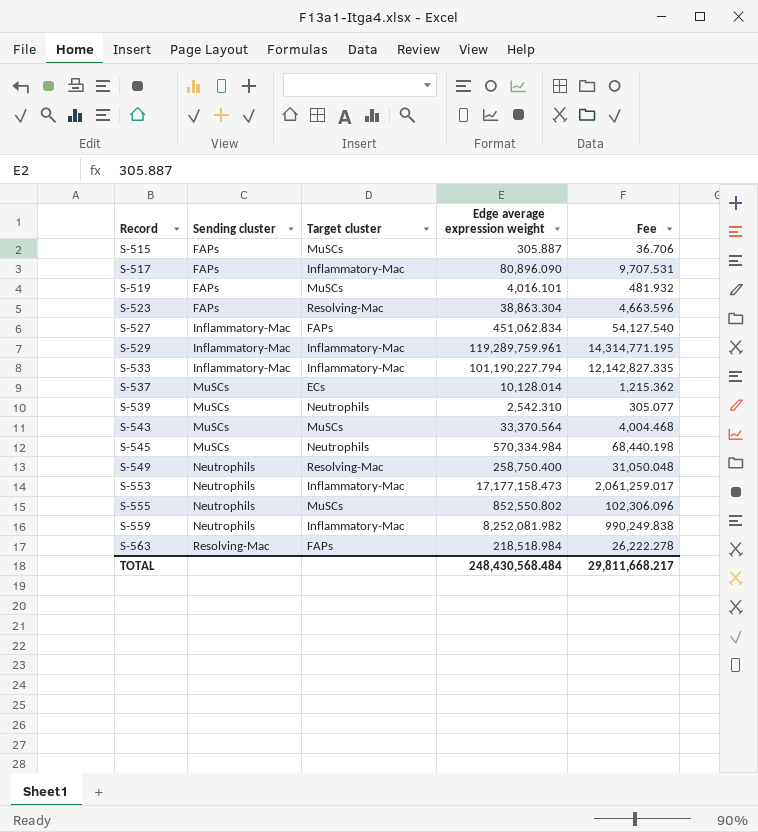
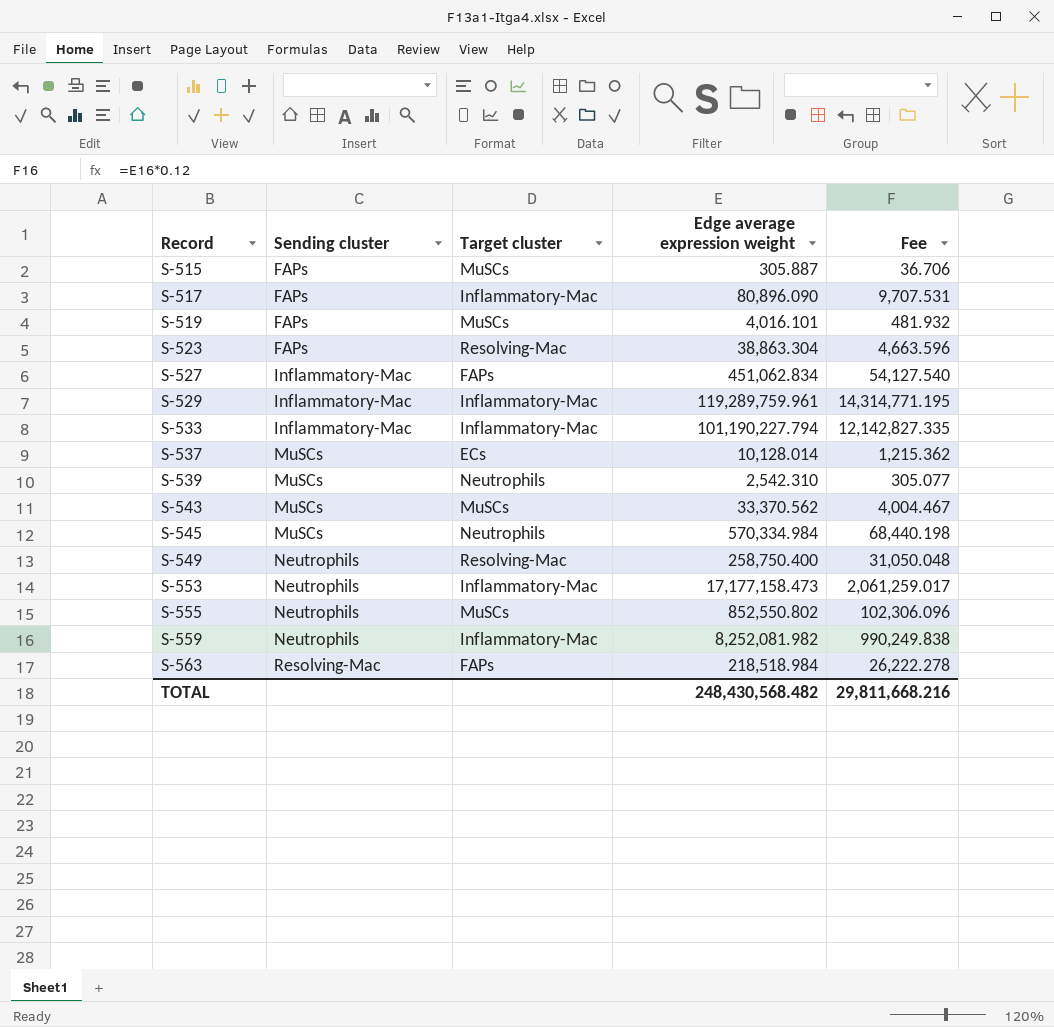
S-543 | Edge average expression weight: 33,370.564 -> 33,370.562
S-543 | Fee: 4,004.468 -> 4,004.467
TOTAL | Edge average expression weight: 248,430,568.484 -> 248,430,568.482
TOTAL | Fee: 29,811,668.217 -> 29,811,668.216

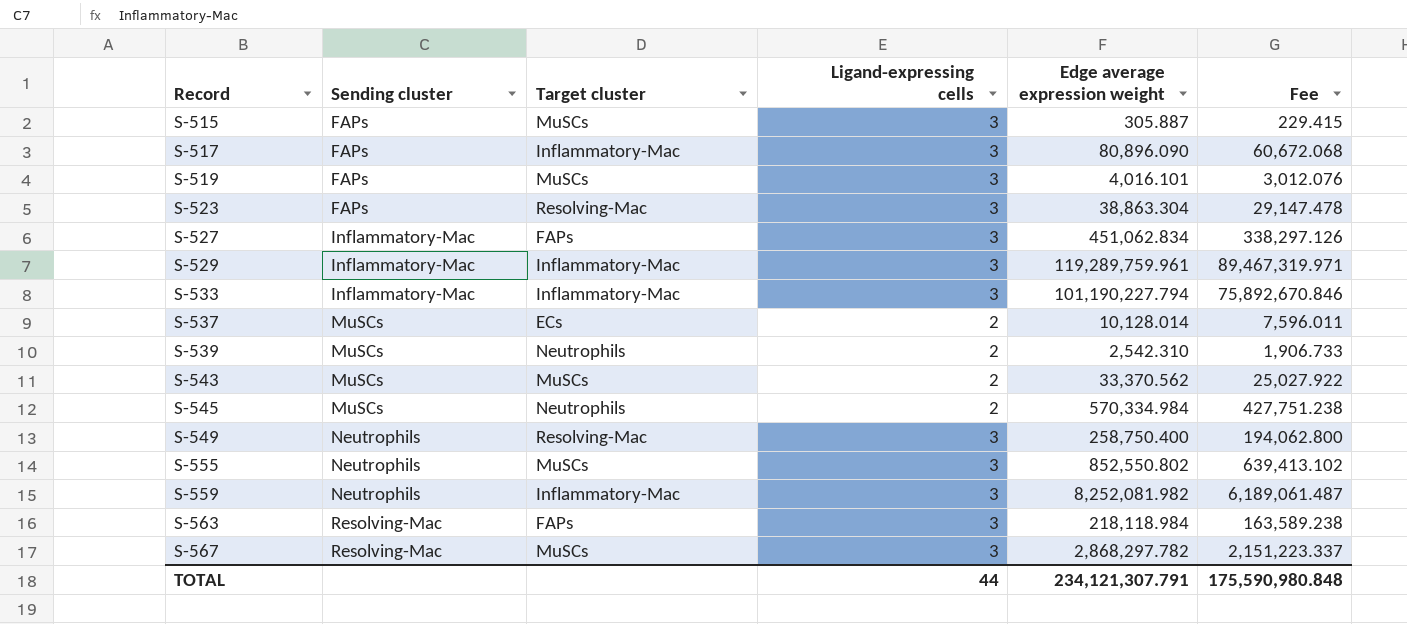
column Ligand-expressing cells | position: none -> 4
column Fee | formula: [Edge average expression weight] * 0.12 -> [Edge average expression weight] * 0.75
row S-553: Neutrophils | Inflammatory-Mac | 17,177,158.473 | 2,061,259.017 -> none
S-563 | Edge average expression weight: 218,518.984 -> 218,118.984
row S-567: none -> Resolving-Mac | MuSCs | 3 | 2,868,297.782 | 2,151,223.337
TOTAL | Edge average expression weight: 248,430,568.482 -> 234,121,307.791
TOTAL | Fee: 29,811,668.216 -> 175,590,980.848

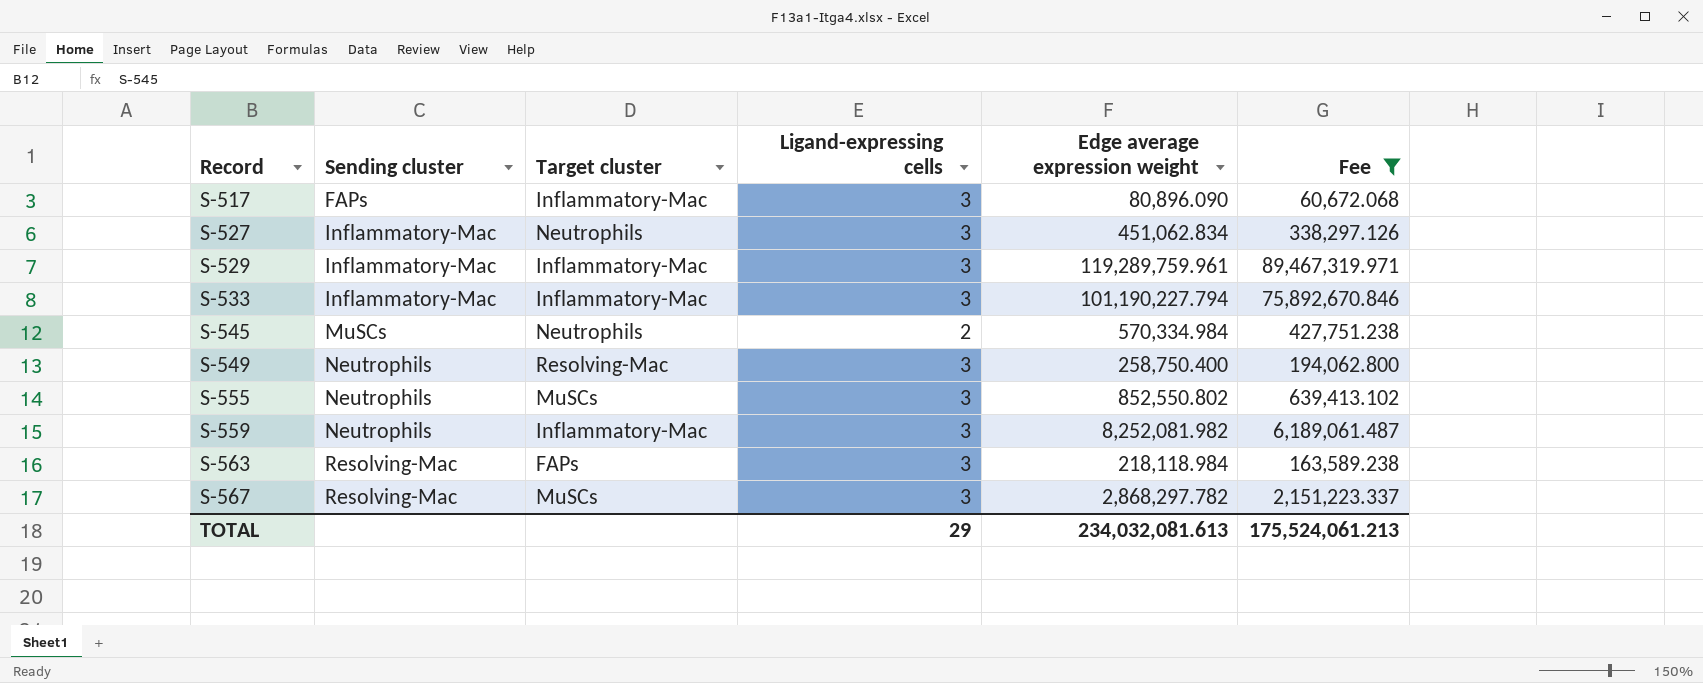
filter: none -> Fee >= 60,672.068
S-527 | Target cluster: FAPs -> Neutrophils
TOTAL | Ligand-expressing cells: 44 -> 29
TOTAL | Edge average expression weight: 234,121,307.791 -> 234,032,081.613
TOTAL | Fee: 175,590,980.848 -> 175,524,061.213

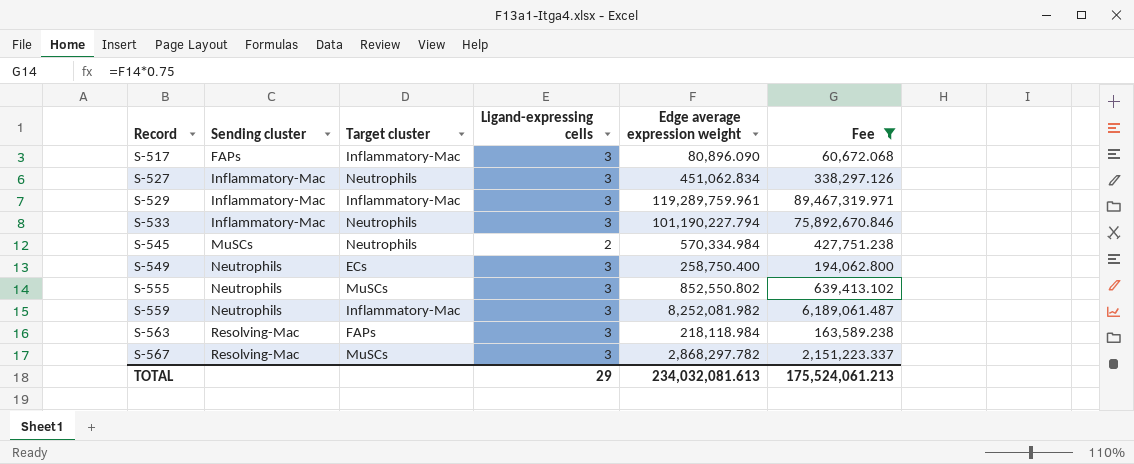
S-533 | Target cluster: Inflammatory-Mac -> Neutrophils
S-549 | Target cluster: Resolving-Mac -> ECs

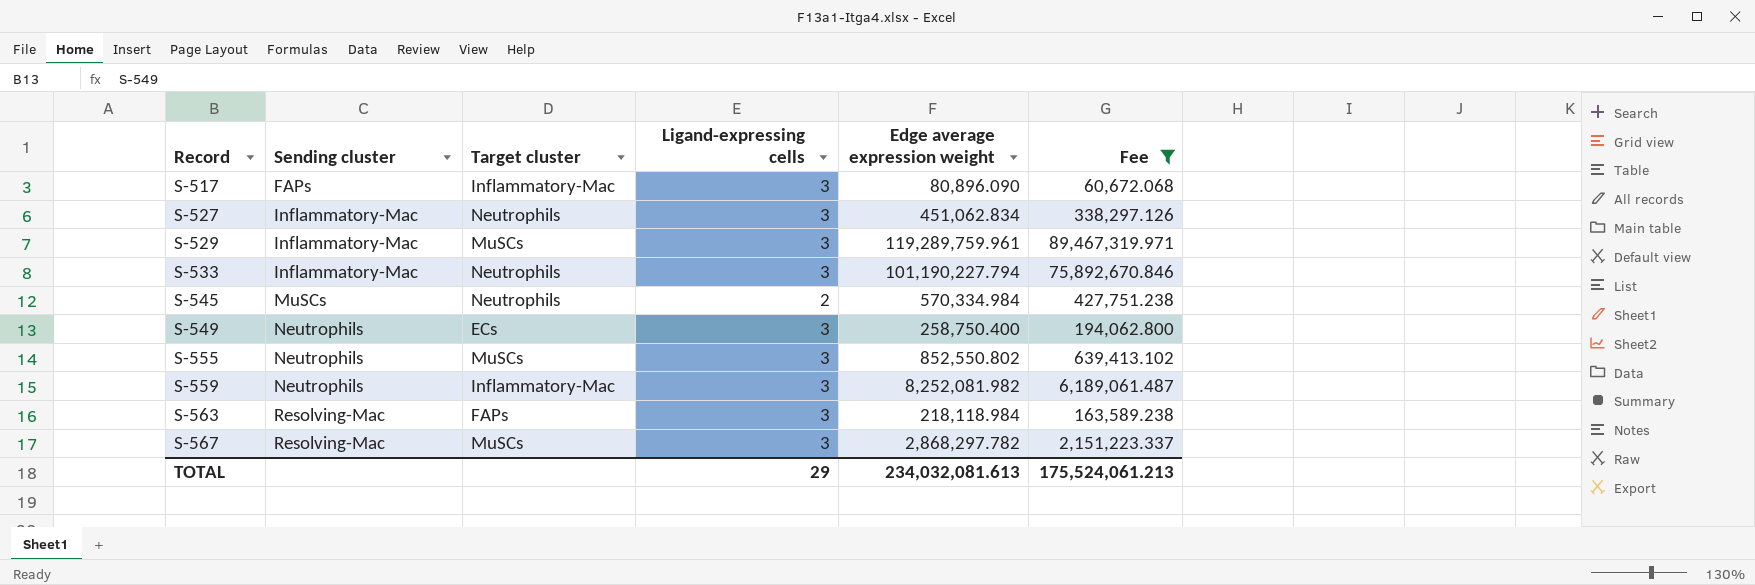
S-529 | Target cluster: Inflammatory-Mac -> MuSCs

